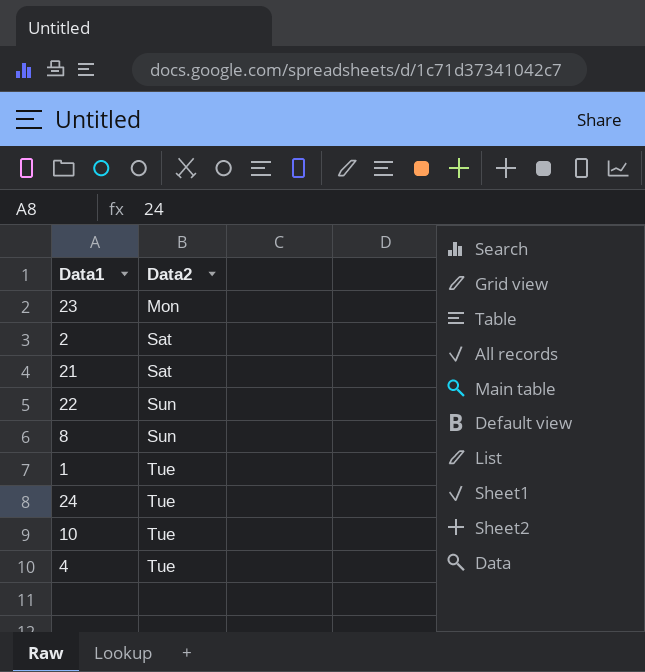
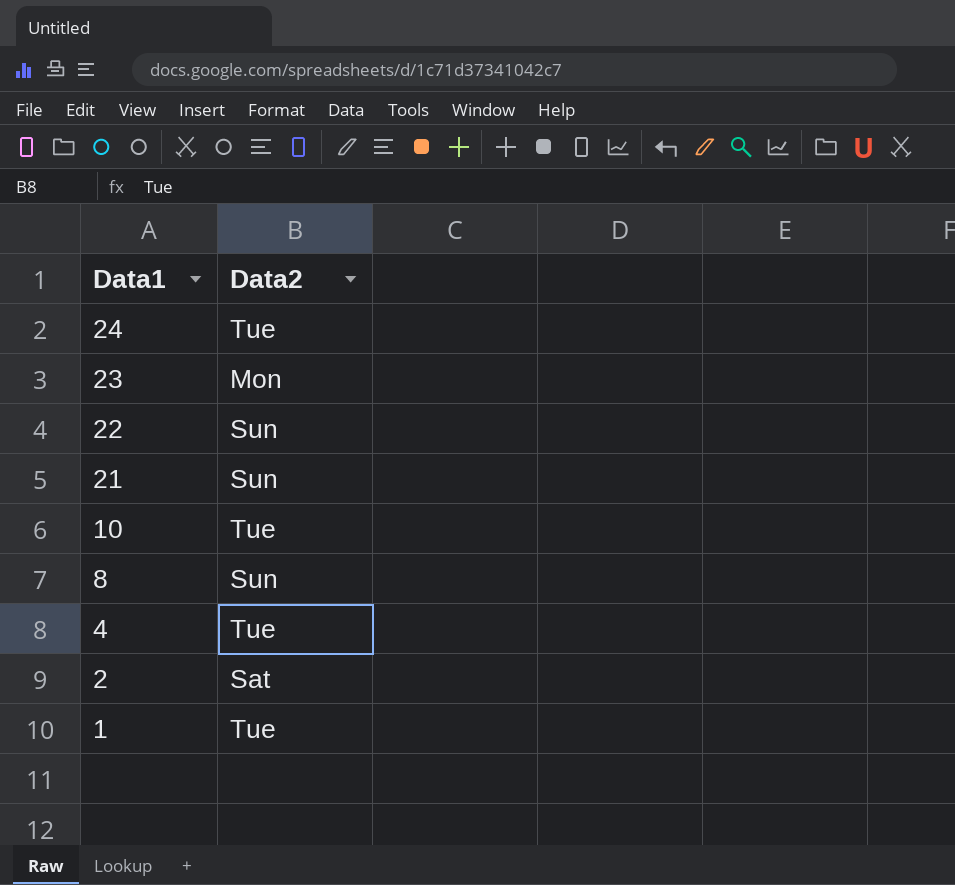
row order: Data2 ascending -> Data1 descending
21 | Data2: Sat -> Sun

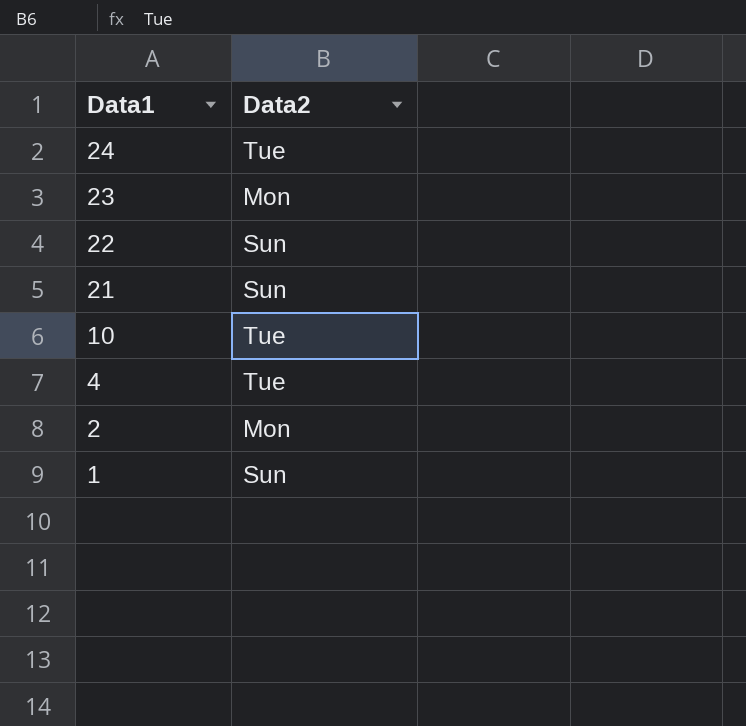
row 8: Sun -> none
2 | Data2: Sat -> Mon
1 | Data2: Tue -> Sun

